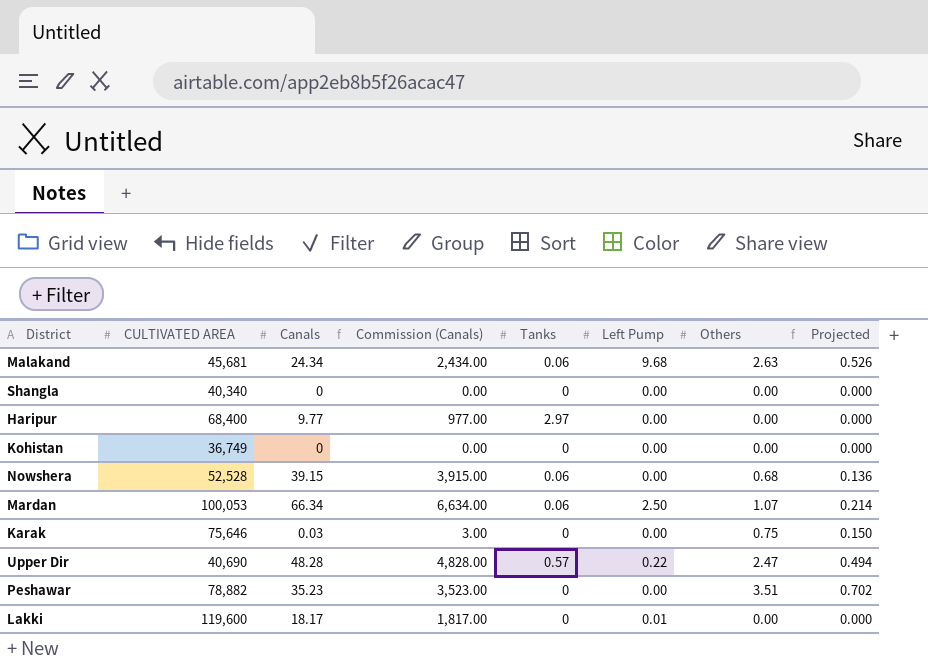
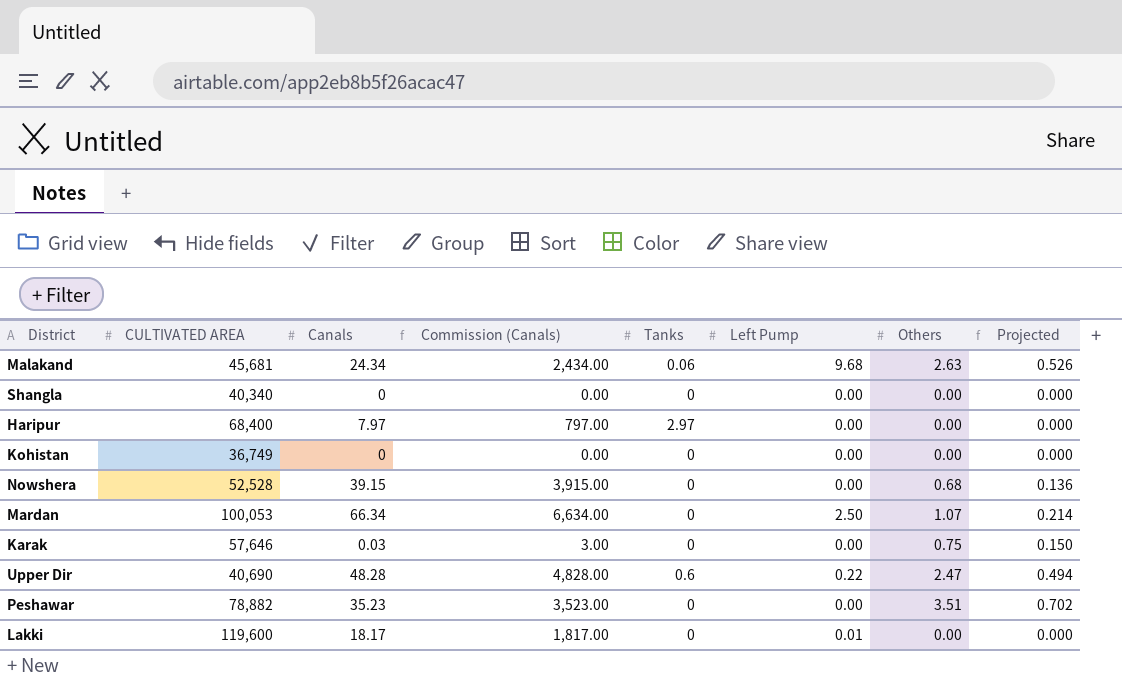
Haripur | Canals: 9.77 -> 7.97
Haripur | Commission (Canals): 977.00 -> 797.00
Nowshera | Tanks: 0.06 -> 0
Mardan | Tanks: 0.06 -> 0
Karak | CULTIVATED AREA: 75,646 -> 57,646
Upper Dir | Tanks: 0.57 -> 0.6

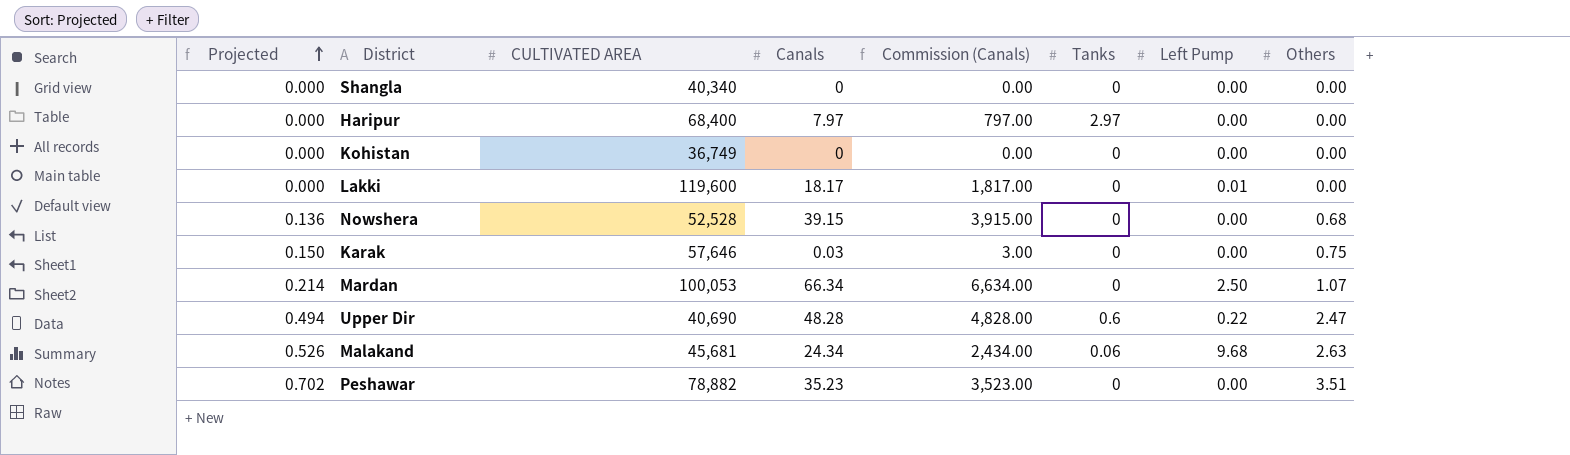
row order: none -> Projected ascending
column Projected | position: 8 -> 1

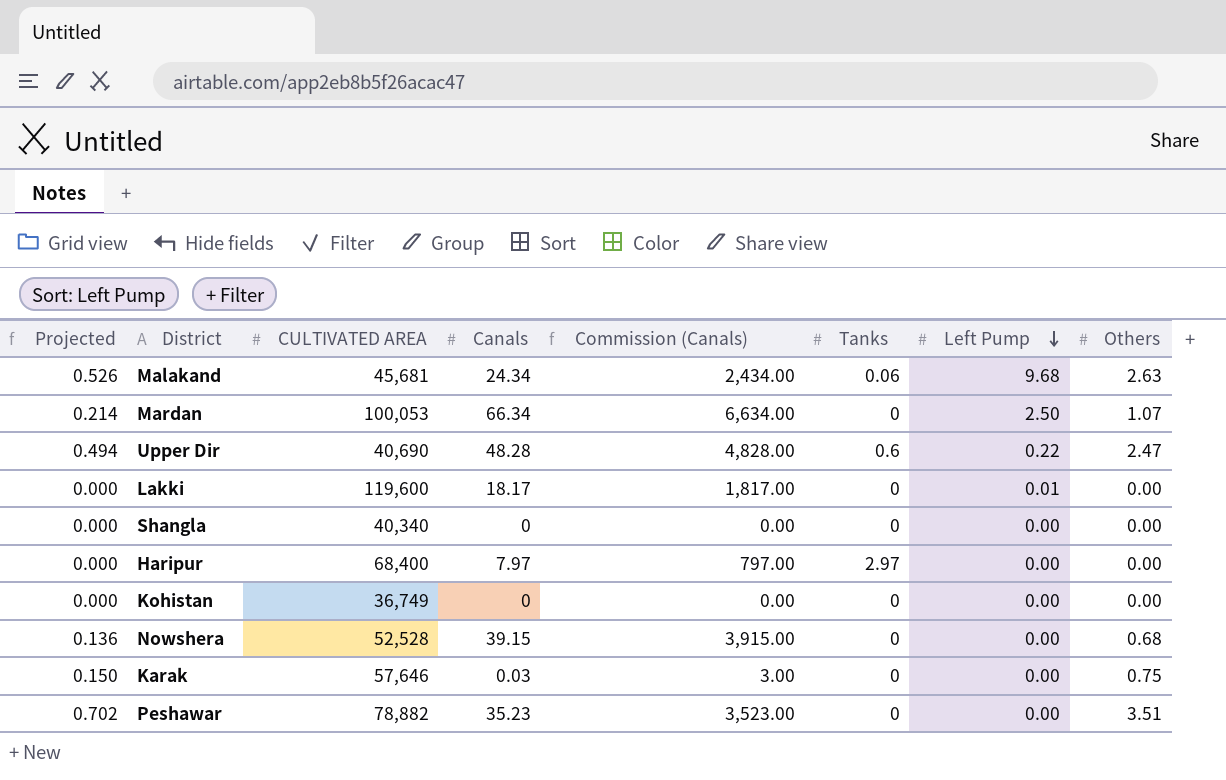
row order: Projected ascending -> Left Pump descending

